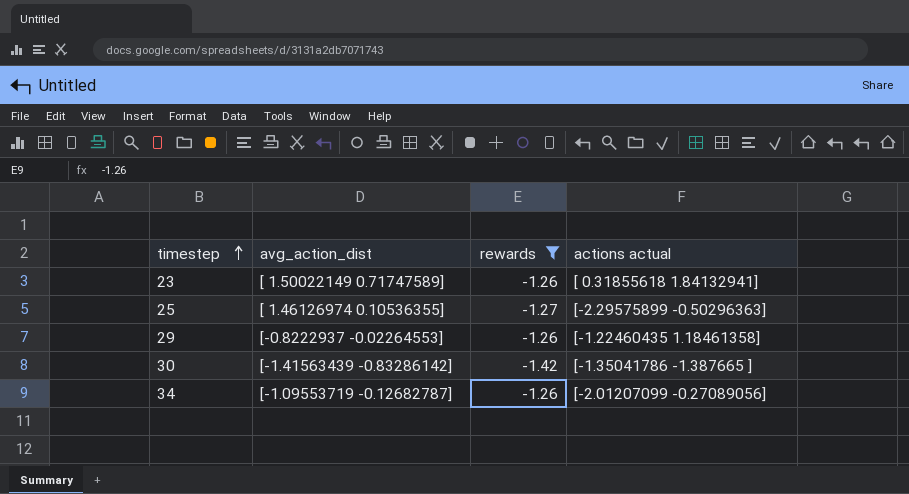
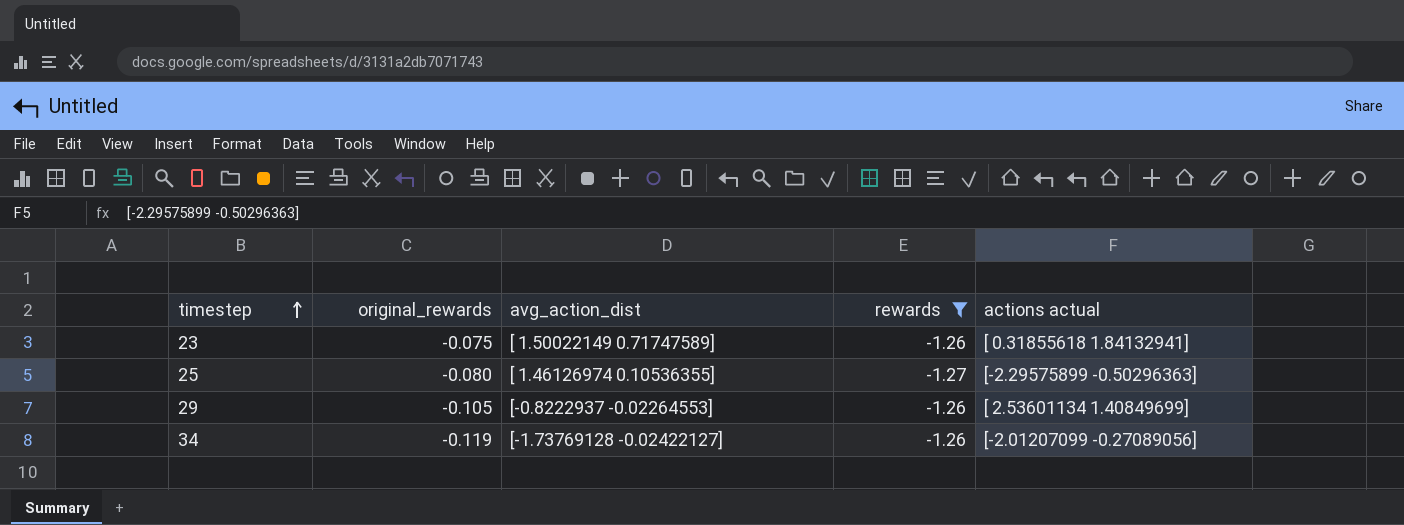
column original_rewards | position: none -> 2
row 30: [-1.41563439 -0.83286142] | -1.42 | [-1.35041786 -1.387665 ] -> none
29 | actions actual: [-1.22460435 1.18461358] -> [ 2.53601134 1.40849699]
34 | avg_action_dist: [-1.09553719 -0.12682787] -> [-1.73769128 -0.02422127]

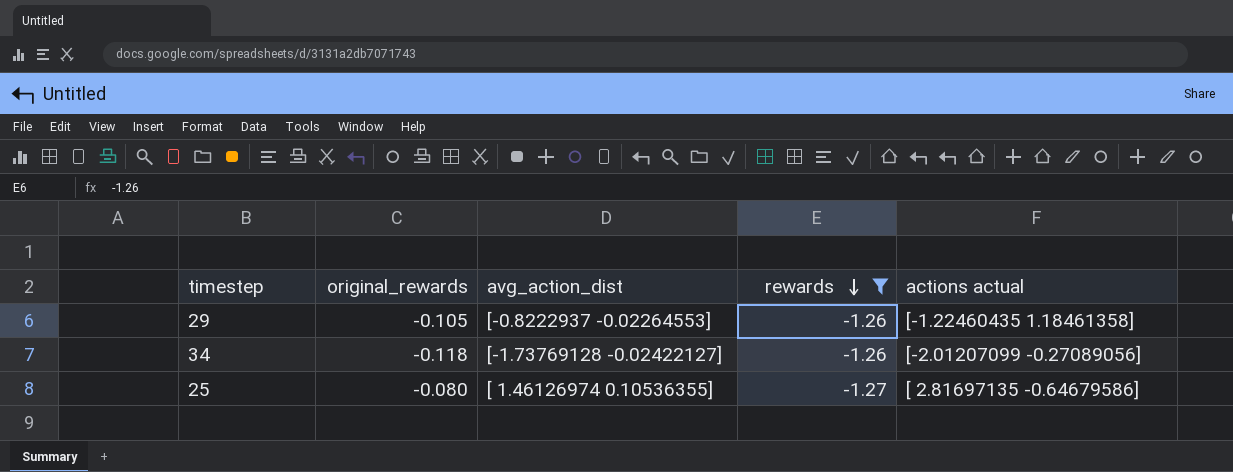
row order: timestep ascending -> rewards descending
row 23: -0.075 | [ 1.50022149 0.71747589] | -1.26 | [ 0.31855618 1.84132941] -> none
29 | actions actual: [ 2.53601134 1.40849699] -> [-1.22460435 1.18461358]
34 | original_rewards: -0.119 -> -0.118
25 | actions actual: [-2.29575899 -0.50296363] -> [ 2.81697135 -0.64679586]

